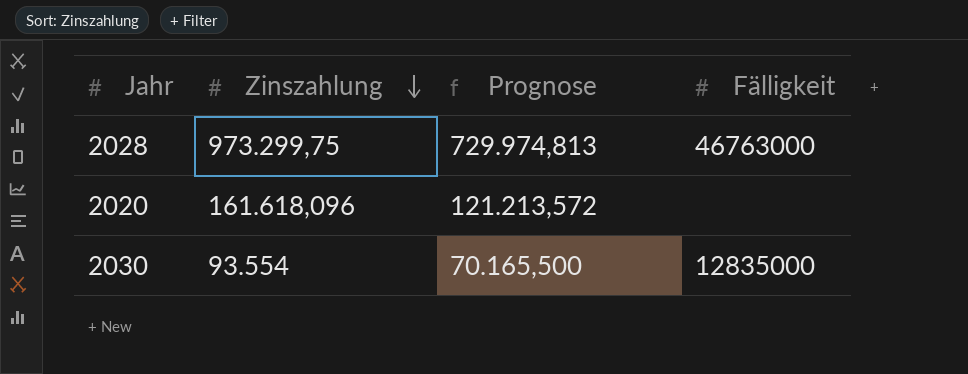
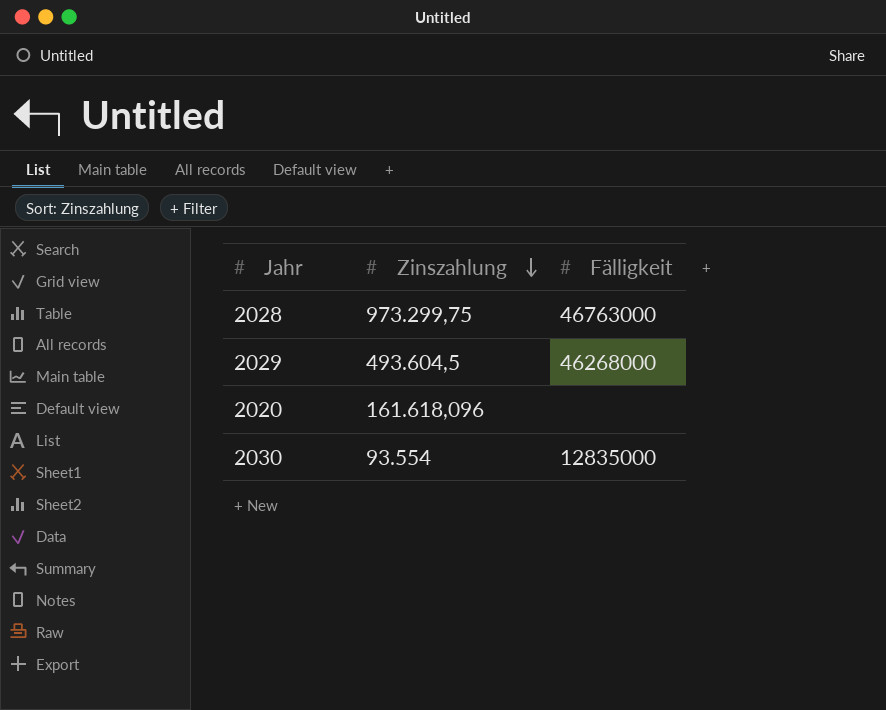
column Prognose | formula: [Zinszahlung] * 0,75 -> none
row 2029: none -> 493.604,5 | 46268000

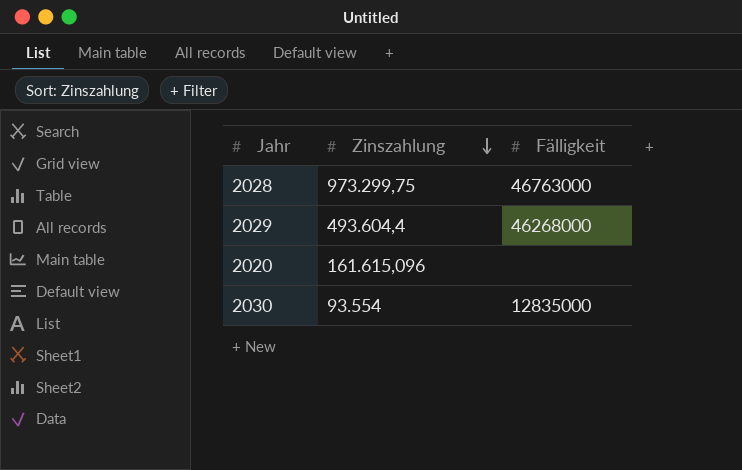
2029 | Zinszahlung: 493.604,5 -> 493.604,4
2020 | Zinszahlung: 161.618,096 -> 161.615,096

